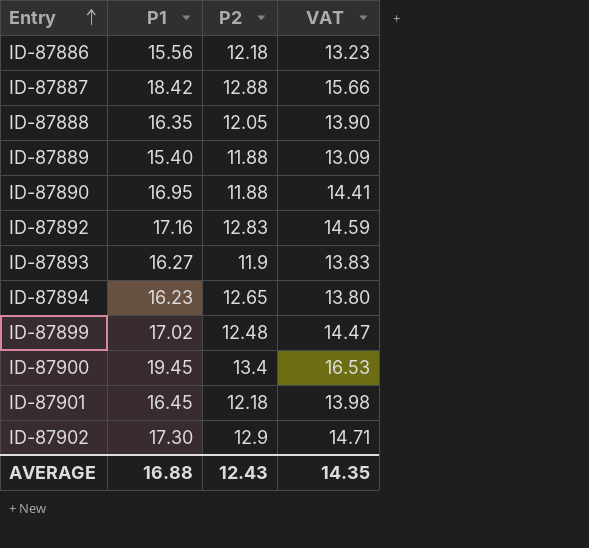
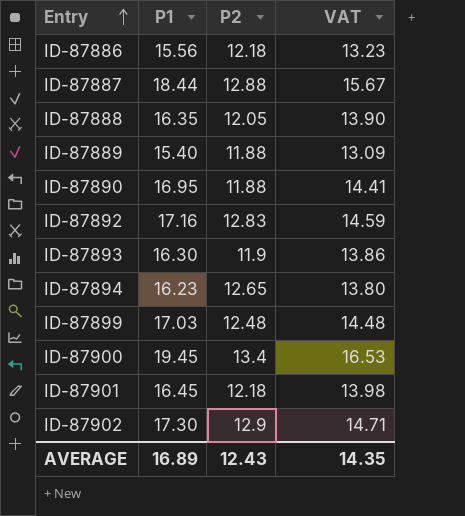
ID-87887 | P1: 18.42 -> 18.44
ID-87887 | VAT: 15.66 -> 15.67
ID-87893 | P1: 16.27 -> 16.30
ID-87893 | VAT: 13.83 -> 13.86
ID-87899 | P1: 17.02 -> 17.03
ID-87899 | VAT: 14.47 -> 14.48
AVERAGE | P1: 16.88 -> 16.89

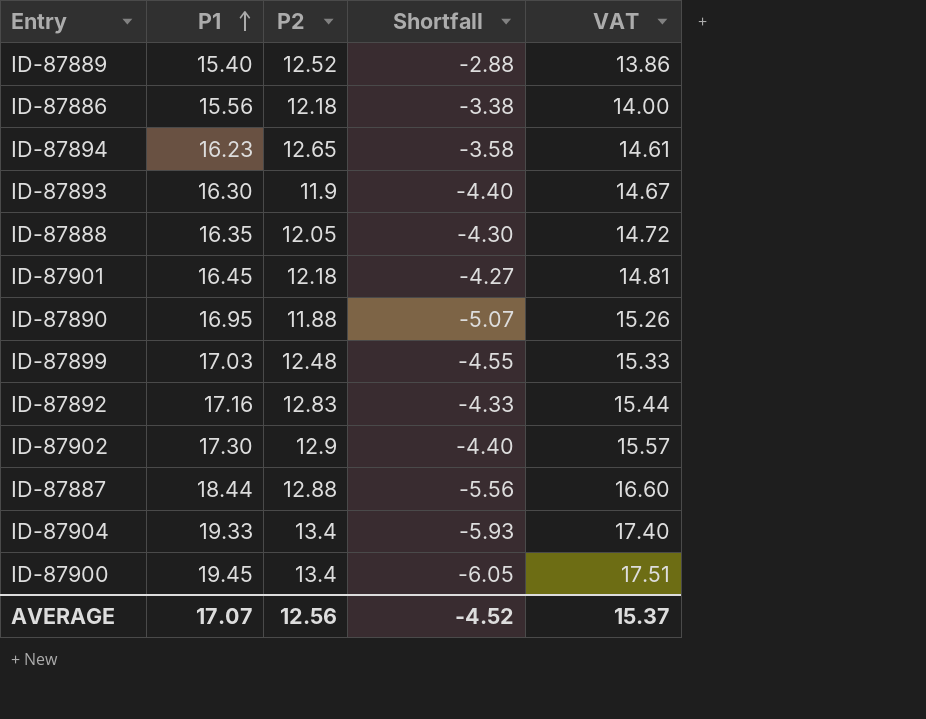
row order: Entry ascending -> P1 ascending
column Shortfall | formula: none -> [P2] - [P1]
column VAT | formula: [P1] * 0.85 -> [P1] * 0.9
ID-87889 | P2: 11.88 -> 12.52
row ID-87904: none -> 19.33 | 13.4 | -5.93 | 17.40
AVERAGE | P1: 16.89 -> 17.07
AVERAGE | P2: 12.43 -> 12.56
AVERAGE | VAT: 14.35 -> 15.37

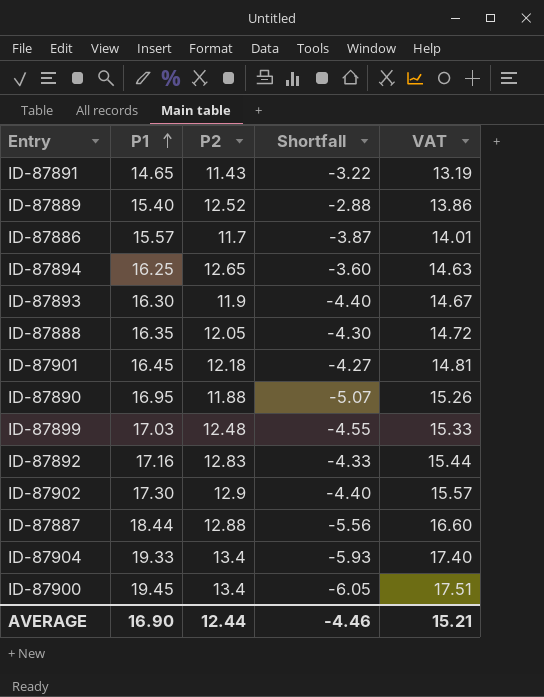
row ID-87891: none -> 14.65 | 11.43 | -3.22 | 13.19
ID-87886 | P1: 15.56 -> 15.57
ID-87886 | P2: 12.18 -> 11.7
ID-87886 | Shortfall: -3.38 -> -3.87
ID-87886 | VAT: 14.00 -> 14.01
ID-87894 | P1: 16.23 -> 16.25
ID-87894 | Shortfall: -3.58 -> -3.60
ID-87894 | VAT: 14.61 -> 14.63
AVERAGE | P1: 17.07 -> 16.90
AVERAGE | P2: 12.56 -> 12.44
AVERAGE | Shortfall: -4.52 -> -4.46
AVERAGE | VAT: 15.37 -> 15.21

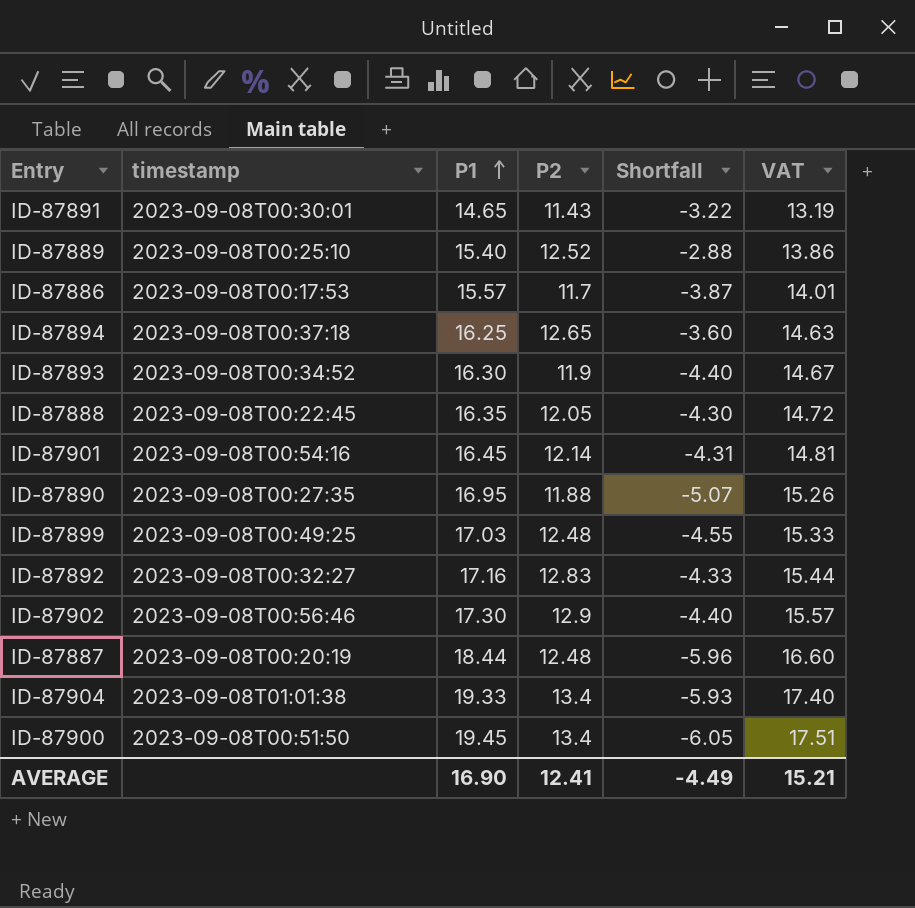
column timestamp | position: none -> 2
ID-87901 | P2: 12.18 -> 12.14
ID-87901 | Shortfall: -4.27 -> -4.31
ID-87887 | P2: 12.88 -> 12.48
ID-87887 | Shortfall: -5.56 -> -5.96
AVERAGE | P2: 12.44 -> 12.41
AVERAGE | Shortfall: -4.46 -> -4.49

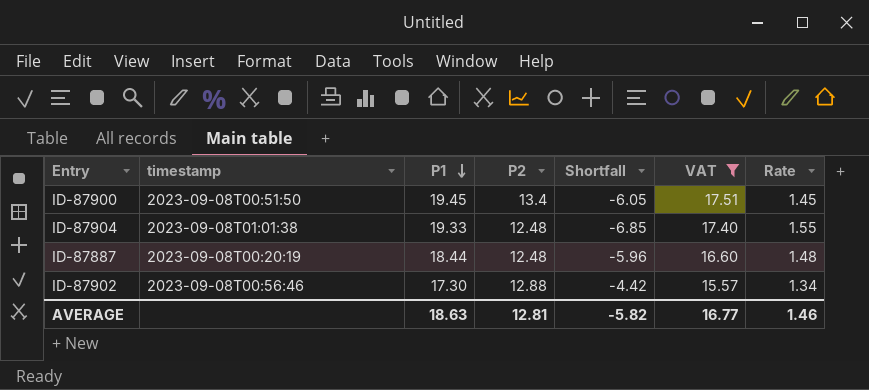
filter: none -> VAT >= 15.57
row order: P1 ascending -> P1 descending
column Rate | formula: none -> [P1] / [P2]
ID-87904 | P2: 13.4 -> 12.48
ID-87904 | Shortfall: -5.93 -> -6.85
ID-87902 | P2: 12.9 -> 12.88
ID-87902 | Shortfall: -4.40 -> -4.42
AVERAGE | P1: 16.90 -> 18.63
AVERAGE | P2: 12.41 -> 12.81
AVERAGE | Shortfall: -4.49 -> -5.82
AVERAGE | VAT: 15.21 -> 16.77

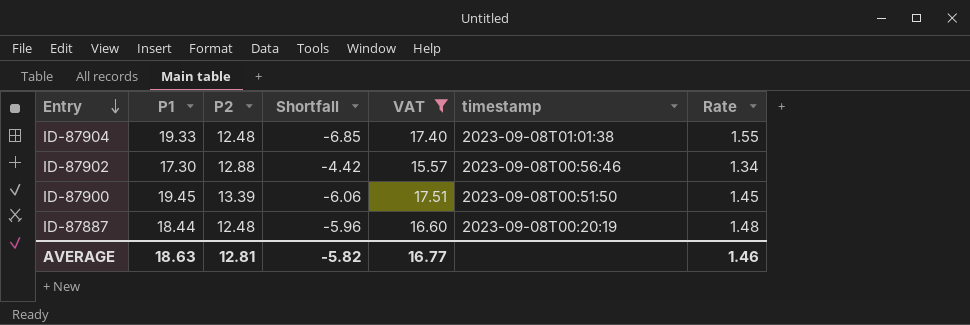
row order: P1 descending -> Entry descending
column timestamp | position: 2 -> 6
ID-87900 | P2: 13.4 -> 13.39
ID-87900 | Shortfall: -6.05 -> -6.06

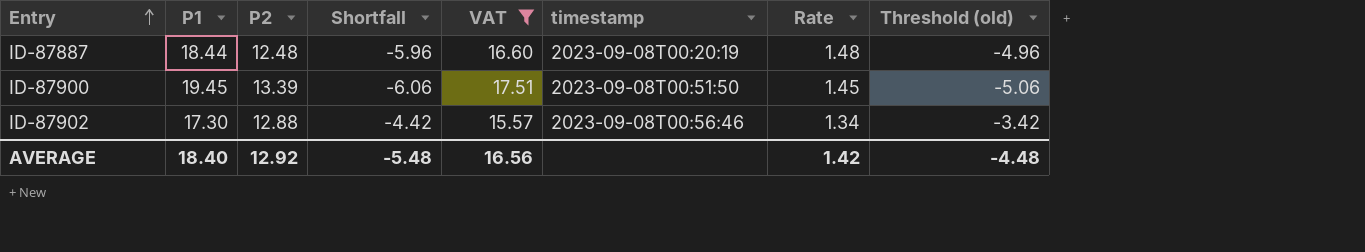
row order: Entry descending -> Entry ascending
column Threshold (old) | formula: none -> [Shortfall] + 1
row ID-87904: 19.33 | 12.48 | -6.85 | 17.40 | 2023-09-08T01:01:38 | 1.55 -> none
AVERAGE | P1: 18.63 -> 18.40
AVERAGE | P2: 12.81 -> 12.92
AVERAGE | Shortfall: -5.82 -> -5.48
AVERAGE | VAT: 16.77 -> 16.56
AVERAGE | Rate: 1.46 -> 1.42

